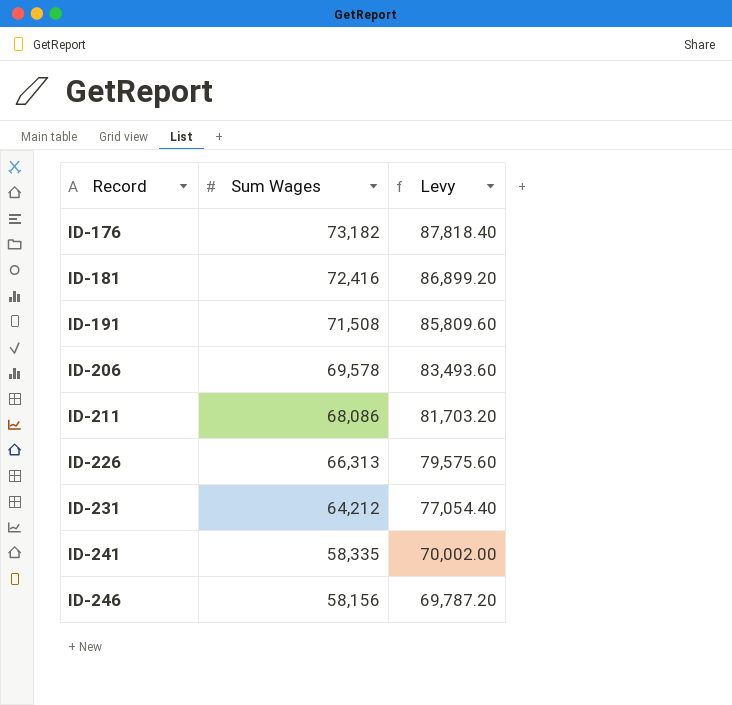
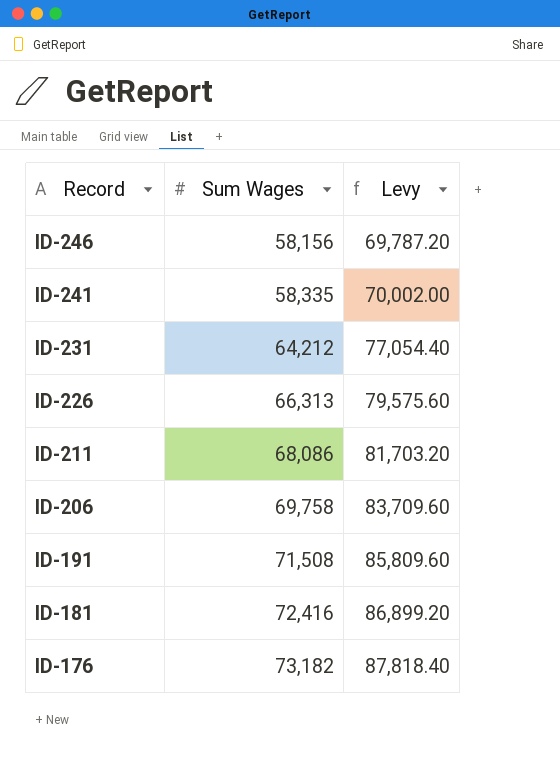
row order: Record ascending -> Record descending
ID-206 | Sum Wages: 69,578 -> 69,758
ID-206 | Levy: 83,493.60 -> 83,709.60

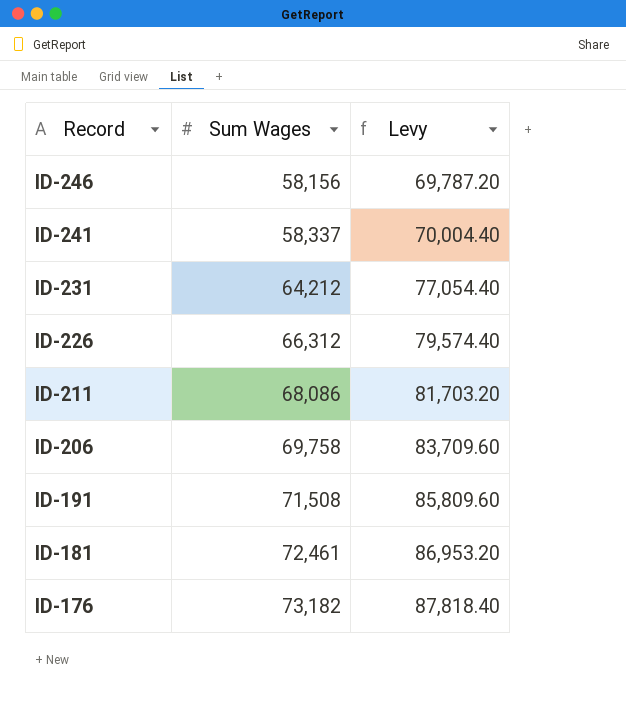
ID-241 | Sum Wages: 58,335 -> 58,337
ID-241 | Levy: 70,002.00 -> 70,004.40
ID-226 | Sum Wages: 66,313 -> 66,312
ID-226 | Levy: 79,575.60 -> 79,574.40
ID-181 | Sum Wages: 72,416 -> 72,461
ID-181 | Levy: 86,899.20 -> 86,953.20

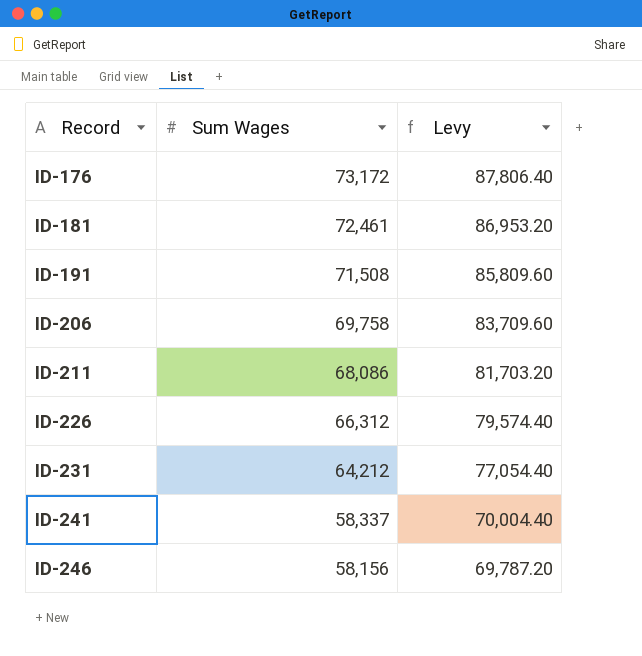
row order: Record descending -> Record ascending
ID-176 | Sum Wages: 73,182 -> 73,172
ID-176 | Levy: 87,818.40 -> 87,806.40

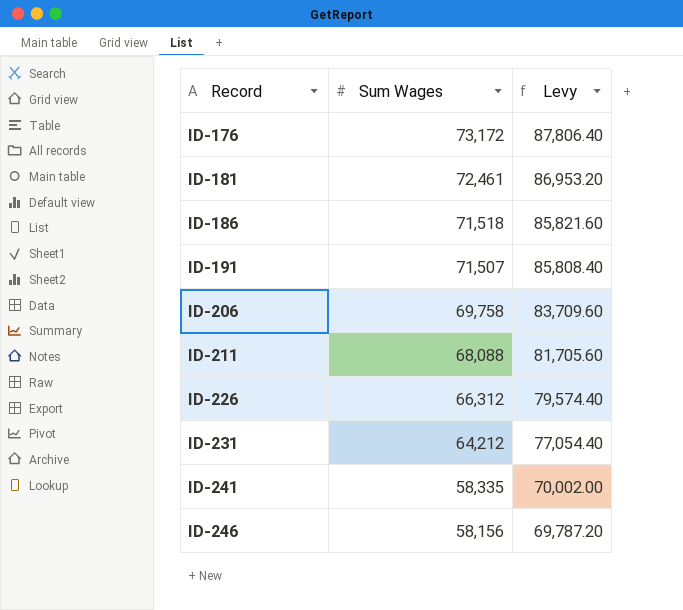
row ID-186: none -> 71,518 | 85,821.60
ID-191 | Sum Wages: 71,508 -> 71,507
ID-191 | Levy: 85,809.60 -> 85,808.40
ID-211 | Sum Wages: 68,086 -> 68,088
ID-211 | Levy: 81,703.20 -> 81,705.60
ID-241 | Sum Wages: 58,337 -> 58,335
ID-241 | Levy: 70,004.40 -> 70,002.00

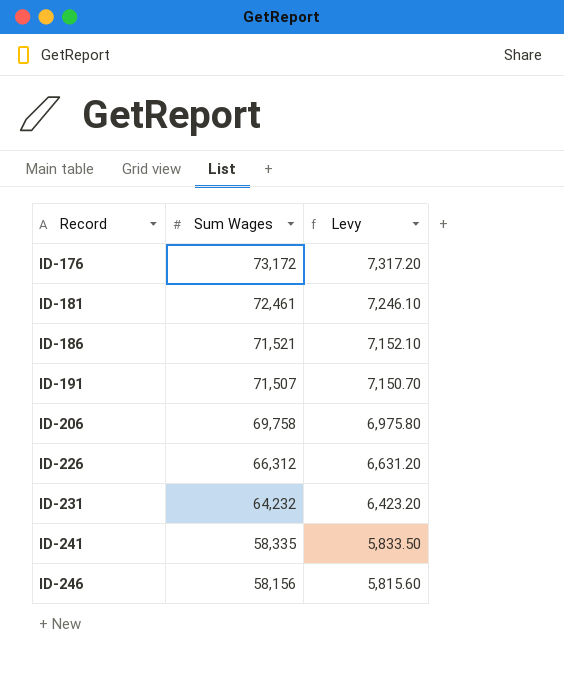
column Levy | formula: [Sum Wages] * 1.2 -> [Sum Wages] * 0.1
row ID-211: 68,088 | 81,705.60 -> none
ID-186 | Sum Wages: 71,518 -> 71,521
ID-231 | Sum Wages: 64,212 -> 64,232

